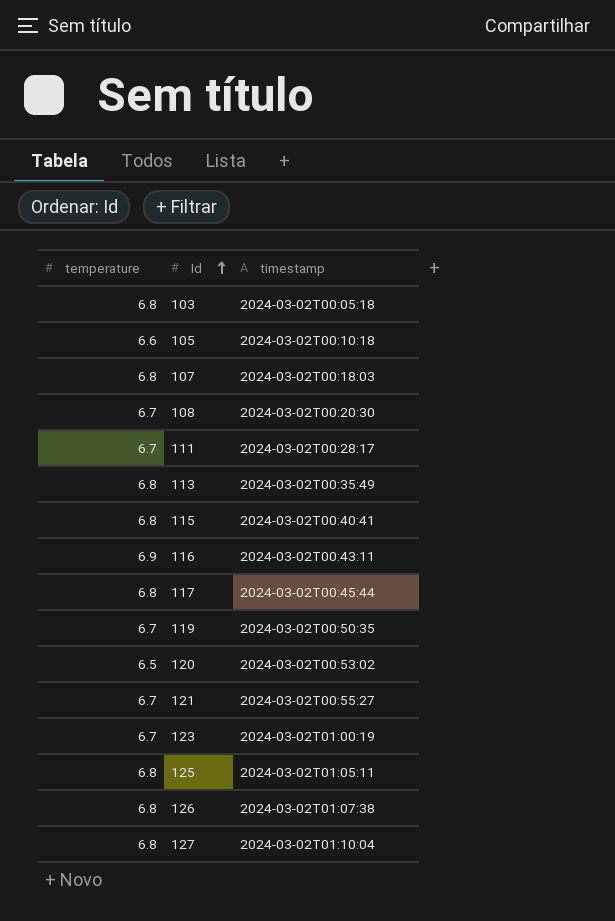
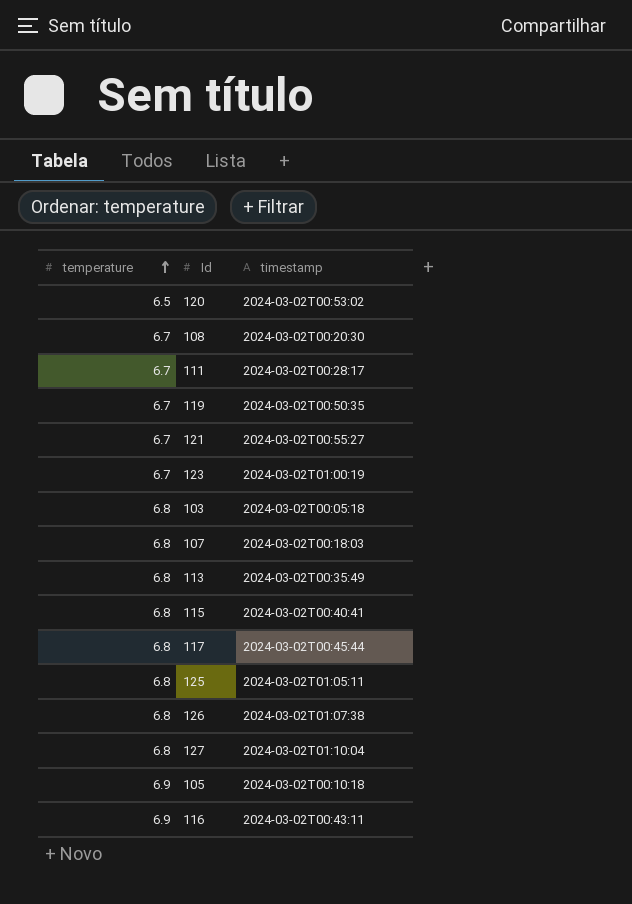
row order: Id ascending -> temperature ascending
105 | temperature: 6.6 -> 6.9

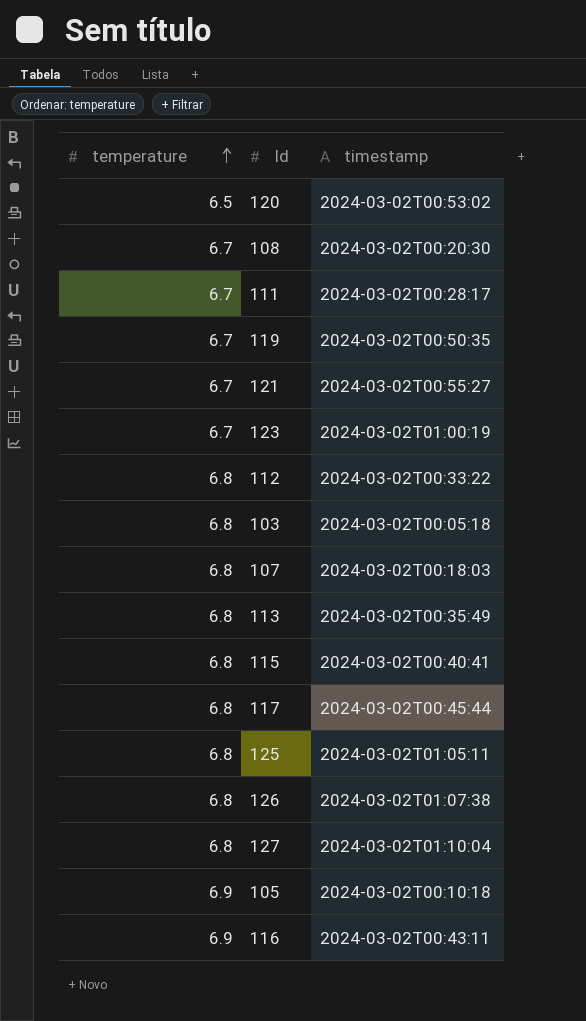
row 112: none -> 6.8 | 2024-03-02T00:33:22

